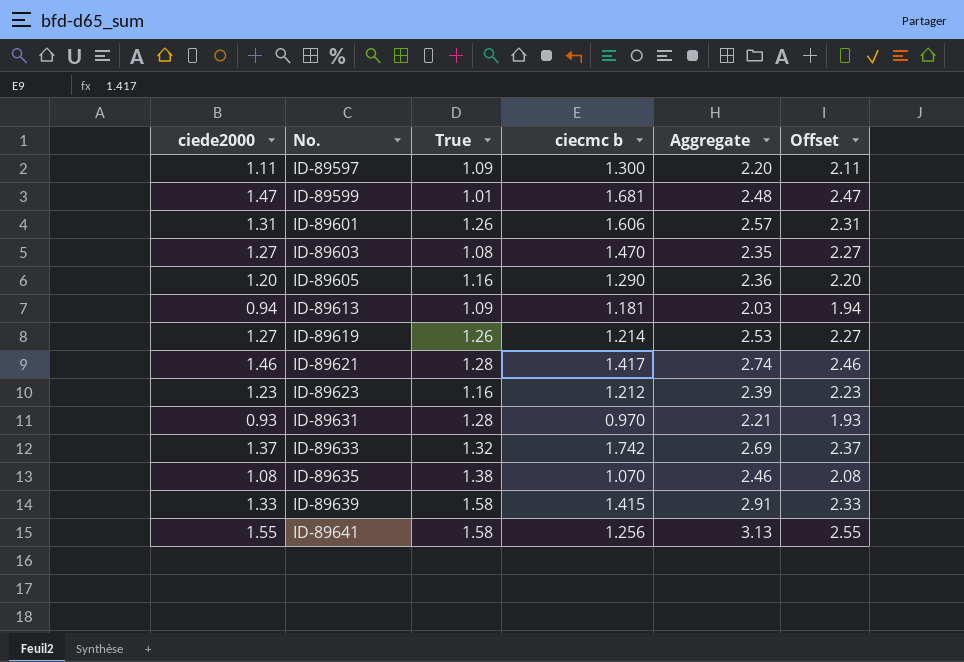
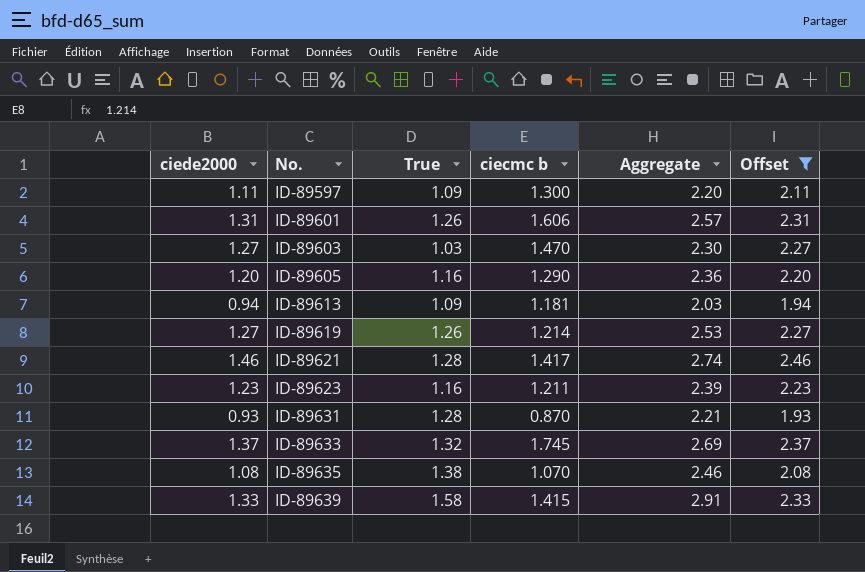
filter: none -> Offset <= 2.46
ID-89603 | True: 1.08 -> 1.03
ID-89603 | Aggregate: 2.35 -> 2.30
ID-89623 | ciecmc b: 1.212 -> 1.211
ID-89631 | ciecmc b: 0.970 -> 0.870
ID-89633 | ciecmc b: 1.742 -> 1.745

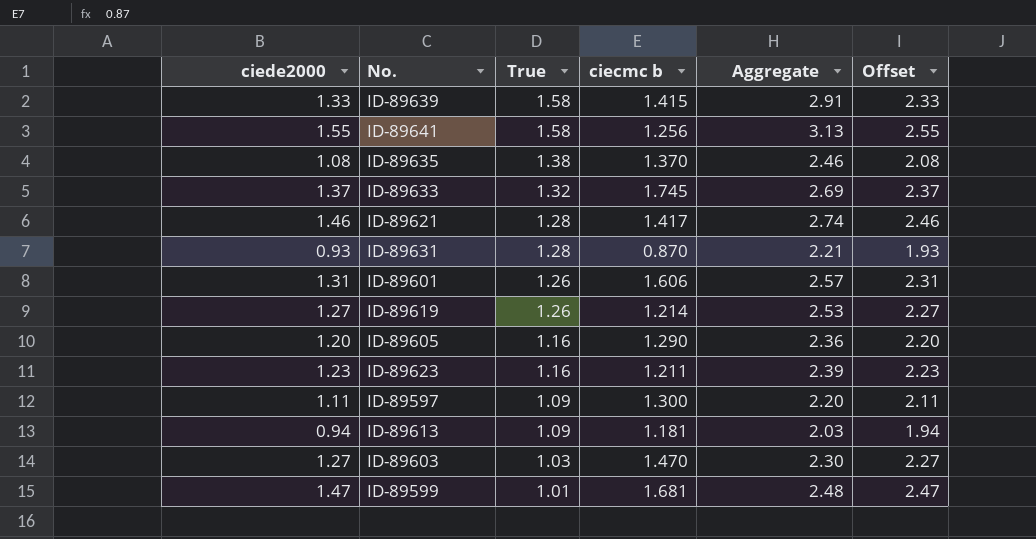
filter: Offset <= 2.46 -> none
row order: No. ascending -> True descending
ID-89635 | ciecmc b: 1.070 -> 1.370

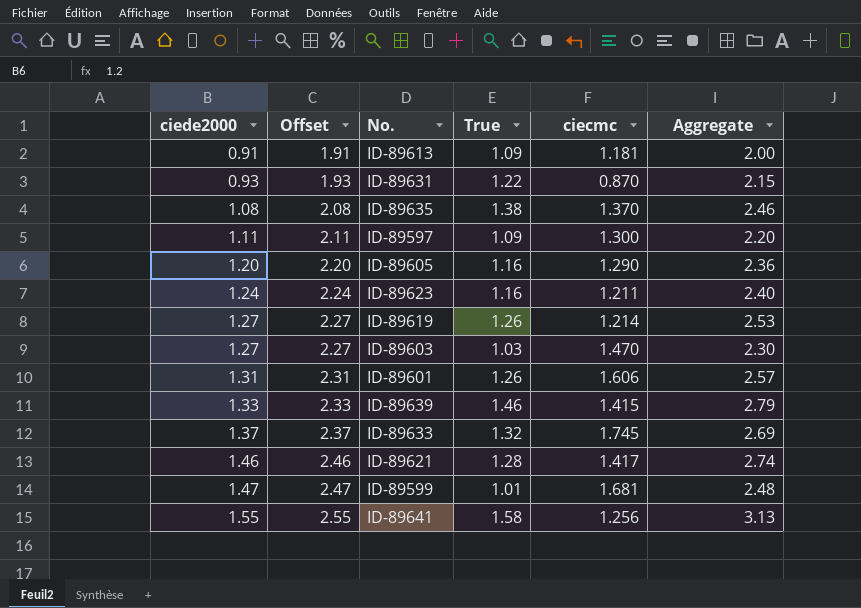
row order: True descending -> ciede2000 ascending
column Offset | position: 6 -> 2
column name: ciecmc b -> ciecmc
ID-89613 | ciede2000: 0.94 -> 0.91
ID-89613 | Offset: 1.94 -> 1.91
ID-89613 | Aggregate: 2.03 -> 2.00
ID-89631 | True: 1.28 -> 1.22
ID-89631 | Aggregate: 2.21 -> 2.15
ID-89623 | ciede2000: 1.23 -> 1.24
ID-89623 | Offset: 2.23 -> 2.24
ID-89623 | Aggregate: 2.39 -> 2.40
ID-89639 | True: 1.58 -> 1.46
ID-89639 | Aggregate: 2.91 -> 2.79

